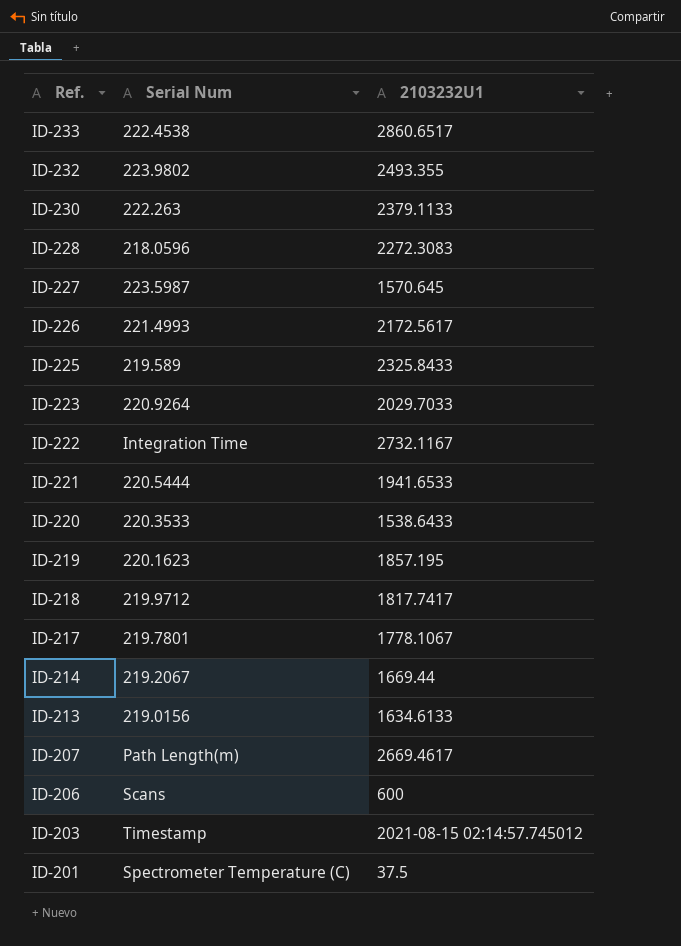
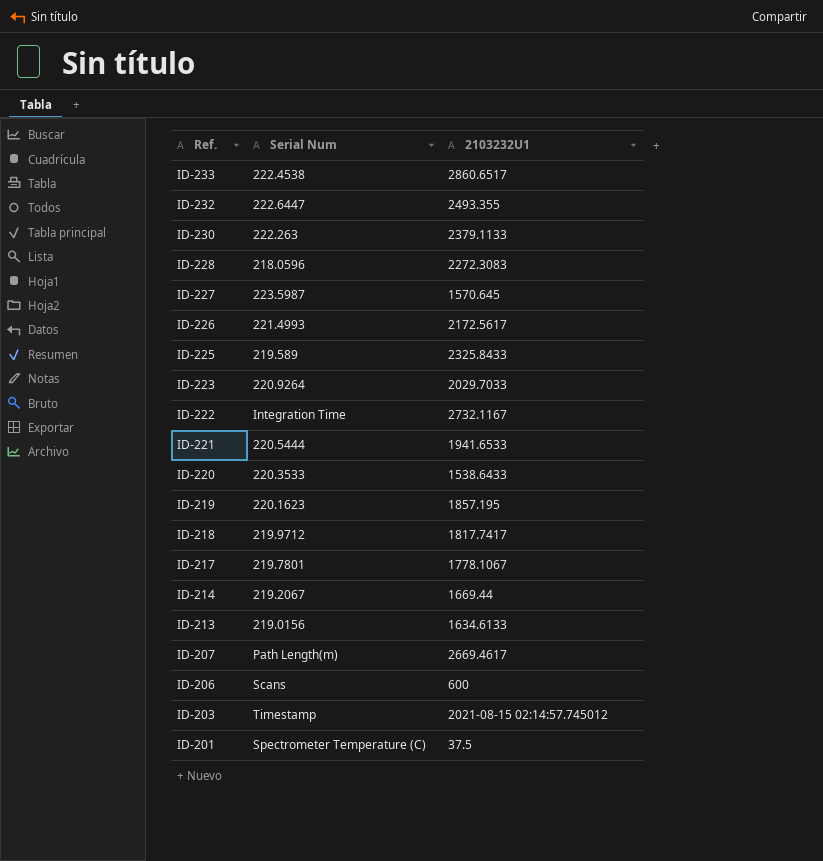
ID-232 | Serial Num: 223.9802 -> 222.6447

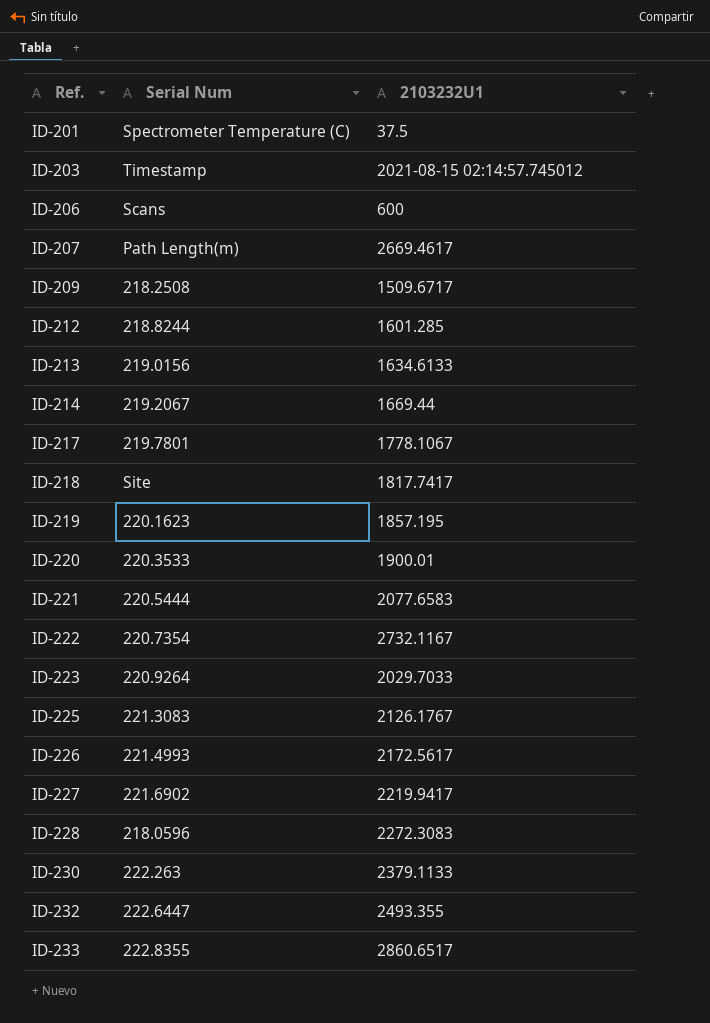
row order: Ref. descending -> Ref. ascending
row ID-209: none -> 218.2508 | 1509.6717
row ID-212: none -> 218.8244 | 1601.285
ID-218 | Serial Num: 219.9712 -> Site
ID-220 | 2103232U1: 1538.6433 -> 1900.01
ID-221 | 2103232U1: 1941.6533 -> 2077.6583
ID-222 | Serial Num: Integration Time -> 220.7354
ID-225 | Serial Num: 219.589 -> 221.3083
ID-225 | 2103232U1: 2325.8433 -> 2126.1767
ID-227 | Serial Num: 223.5987 -> 221.6902
ID-227 | 2103232U1: 1570.645 -> 2219.9417
ID-233 | Serial Num: 222.4538 -> 222.8355

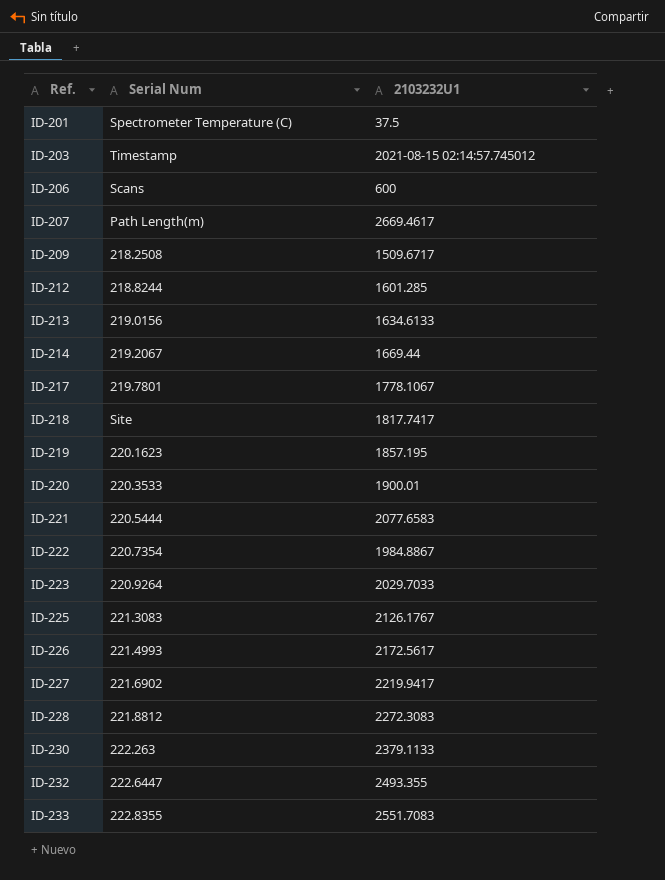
ID-222 | 2103232U1: 2732.1167 -> 1984.8867
ID-228 | Serial Num: 218.0596 -> 221.8812
ID-233 | 2103232U1: 2860.6517 -> 2551.7083

